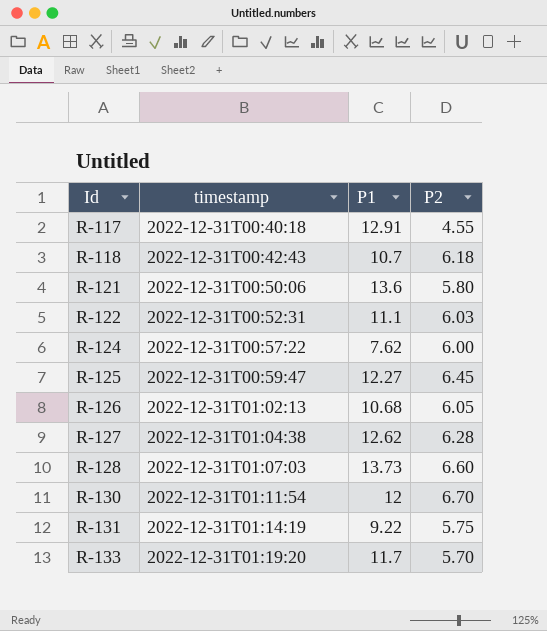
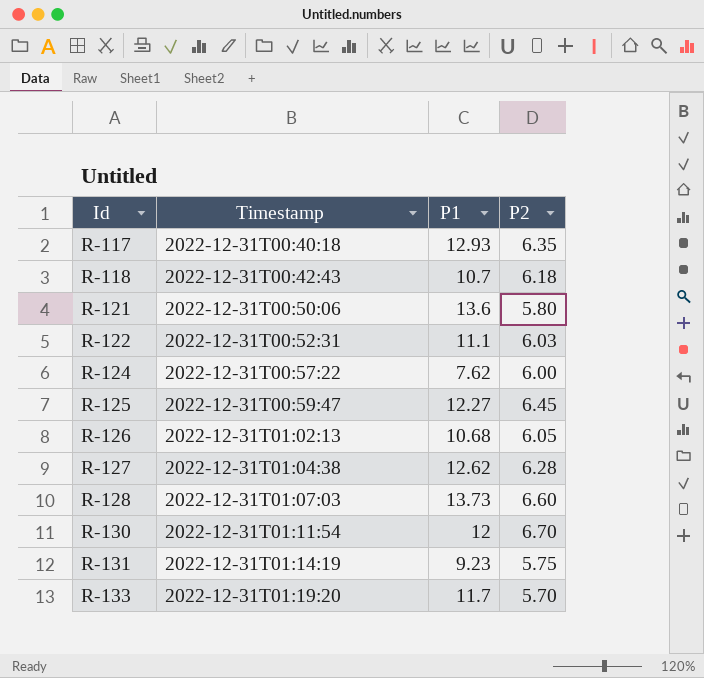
column name: timestamp -> Timestamp
R-117 | P1: 12.91 -> 12.93
R-117 | P2: 4.55 -> 6.35
R-131 | P1: 9.22 -> 9.23

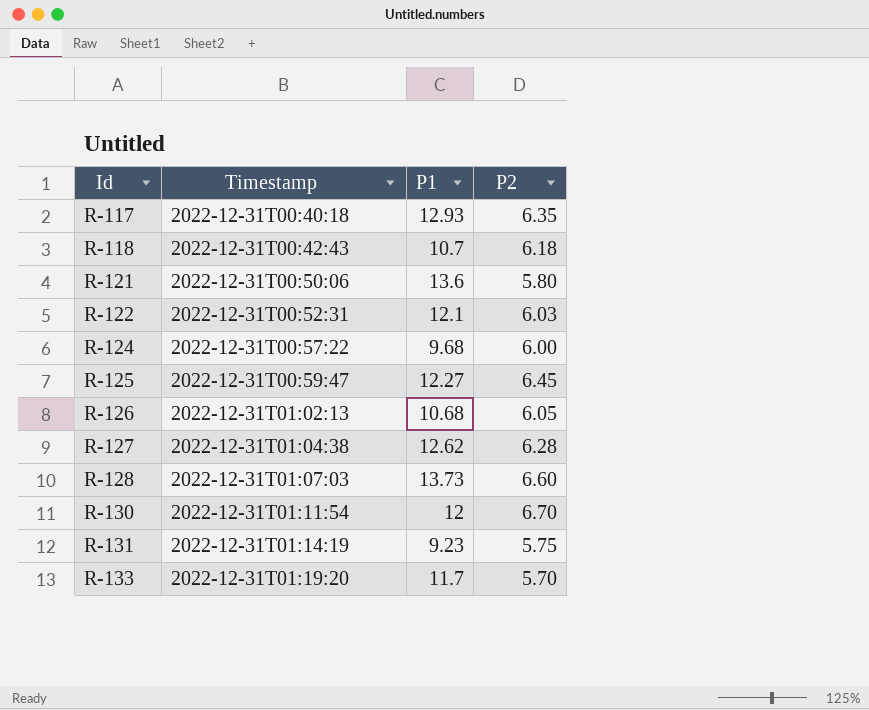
R-122 | P1: 11.1 -> 12.1
R-124 | P1: 7.62 -> 9.68

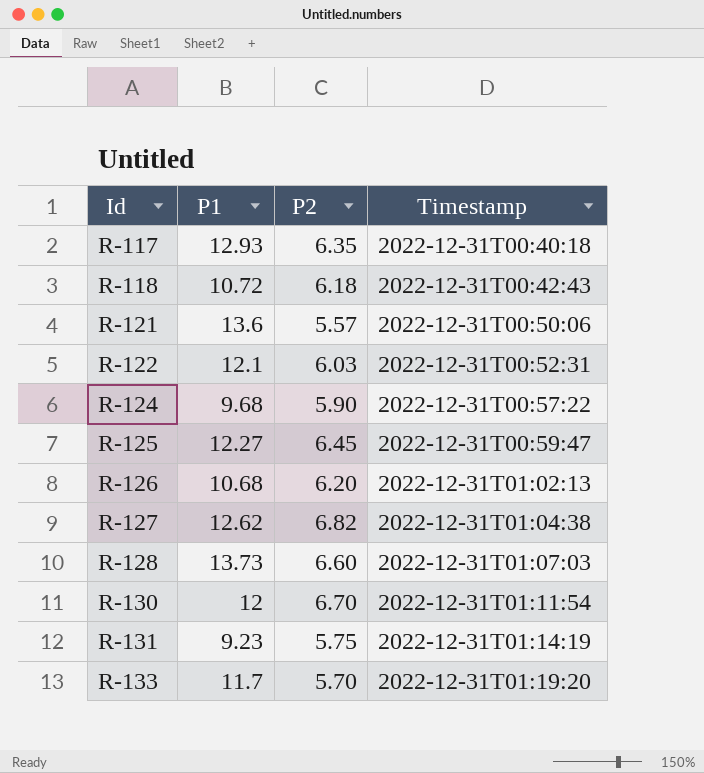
column Timestamp | position: 2 -> 4
R-118 | P1: 10.7 -> 10.72
R-121 | P2: 5.80 -> 5.57
R-124 | P2: 6.00 -> 5.90
R-126 | P2: 6.05 -> 6.20
R-127 | P2: 6.28 -> 6.82

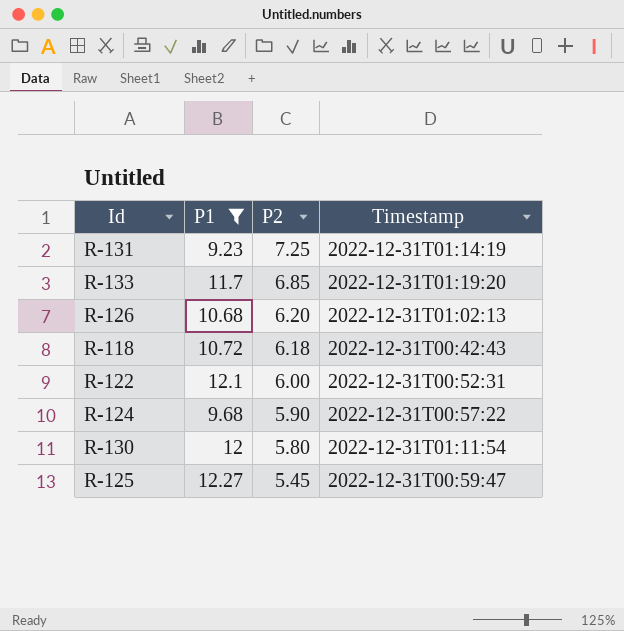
filter: none -> P1 <= 12.27
row order: Id ascending -> P2 descending
R-131 | P2: 5.75 -> 7.25
R-133 | P2: 5.70 -> 6.85
R-122 | P2: 6.03 -> 6.00
R-130 | P2: 6.70 -> 5.80
R-125 | P2: 6.45 -> 5.45

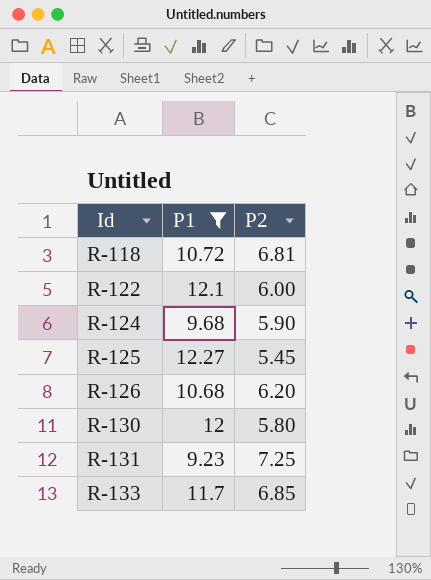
row order: P2 descending -> Id ascending
column Timestamp | position: 4 -> none
R-118 | P2: 6.18 -> 6.81

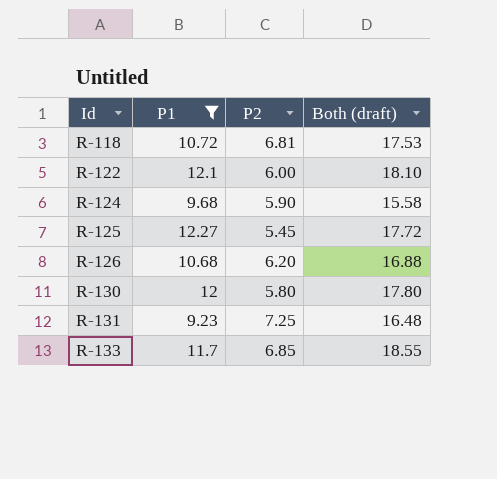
column Both (draft) | formula: none -> [P1] + [P2]

